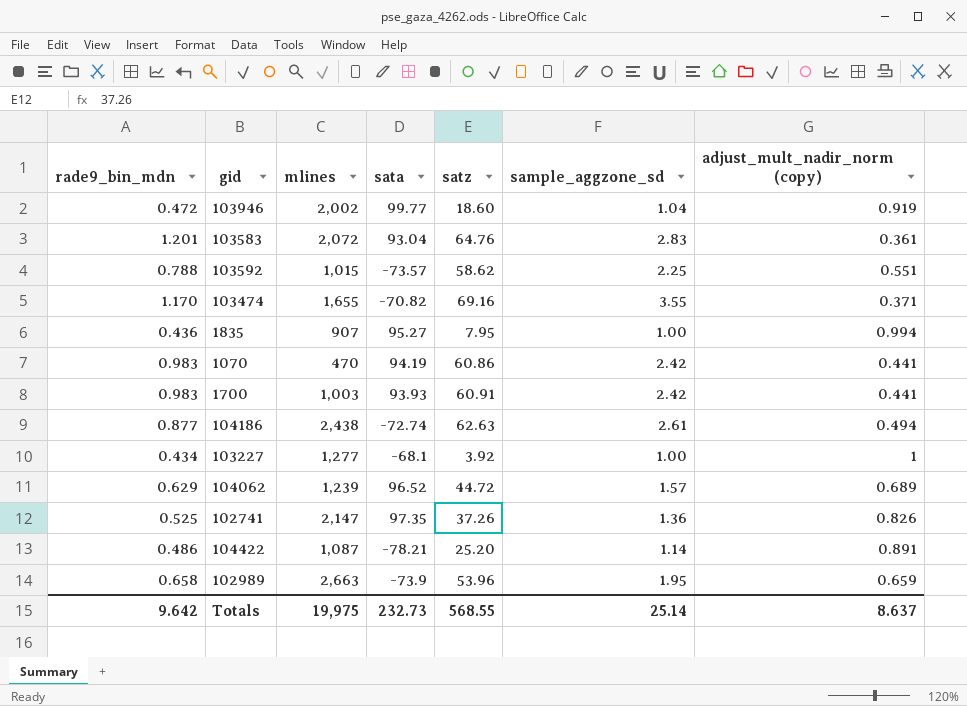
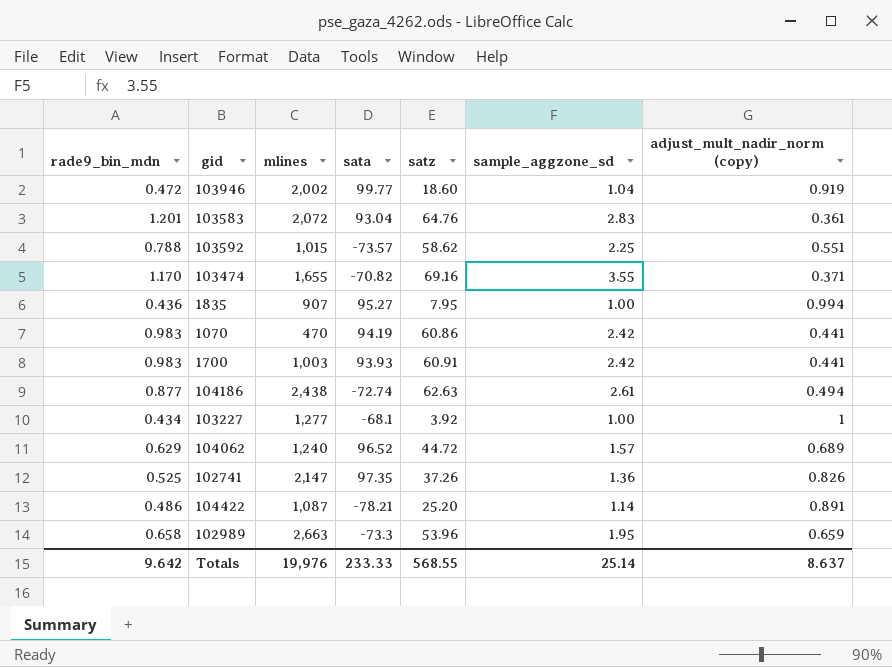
104062 | mlines: 1,239 -> 1,240
102989 | sata: -73.9 -> -73.3
Totals | mlines: 19,975 -> 19,976
Totals | sata: 232.73 -> 233.33

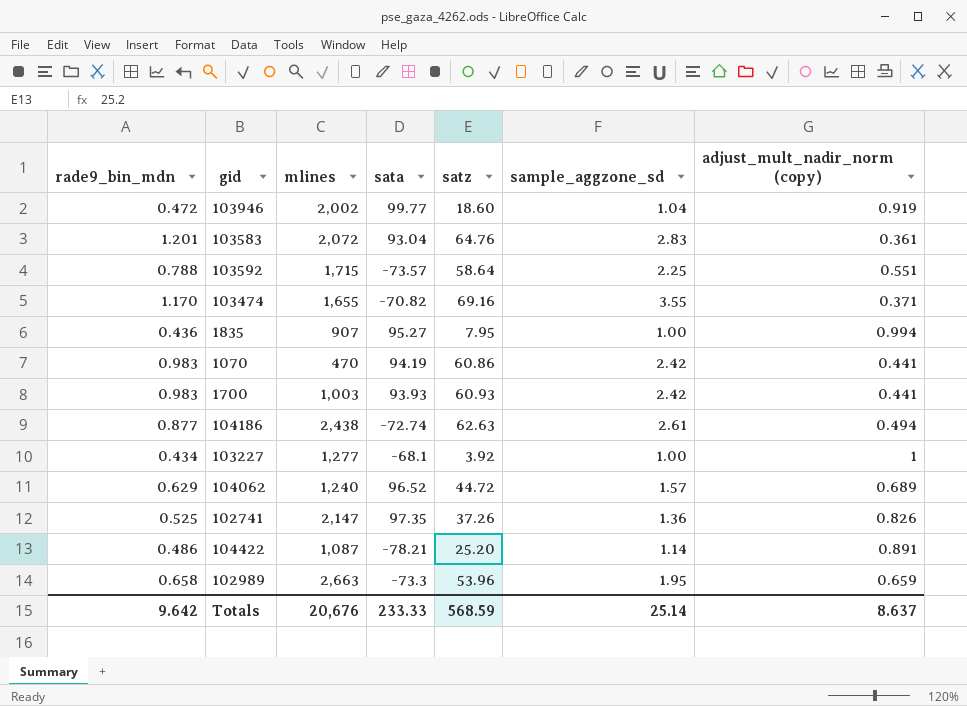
103592 | mlines: 1,015 -> 1,715
103592 | satz: 58.62 -> 58.64
1700 | satz: 60.91 -> 60.93
Totals | mlines: 19,976 -> 20,676
Totals | satz: 568.55 -> 568.59

